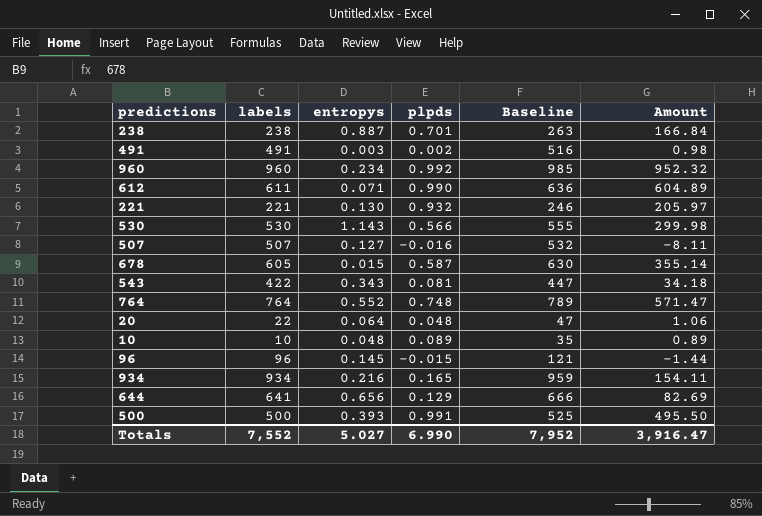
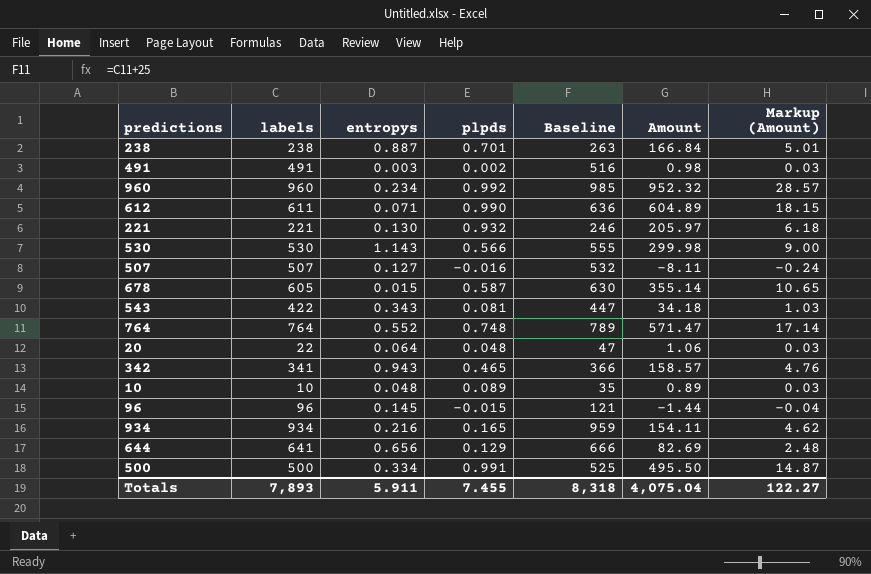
column Markup (Amount) | formula: none -> [Amount] * 0.03
row 342: none -> 341 | 0.943 | 0.465 | 366 | 158.57 | 4.76
500 | entropys: 0.393 -> 0.334
Totals | labels: 7,552 -> 7,893
Totals | entropys: 5.027 -> 5.911
Totals | plpds: 6.990 -> 7.455
Totals | Baseline: 7,952 -> 8,318
Totals | Amount: 3,916.47 -> 4,075.04

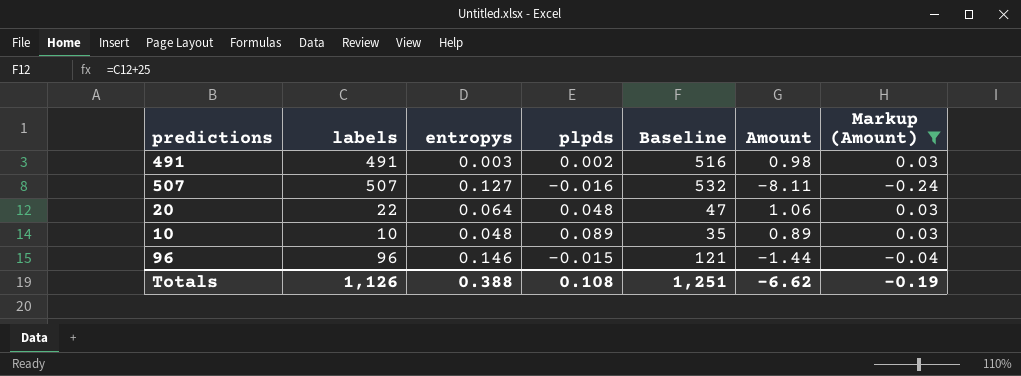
filter: none -> Markup (Amount) <= 0.03
96 | entropys: 0.145 -> 0.146
Totals | labels: 7,893 -> 1,126
Totals | entropys: 5.911 -> 0.388
Totals | plpds: 7.455 -> 0.108
Totals | Baseline: 8,318 -> 1,251
Totals | Amount: 4,075.04 -> -6.62
Totals | Markup (Amount): 122.27 -> -0.19

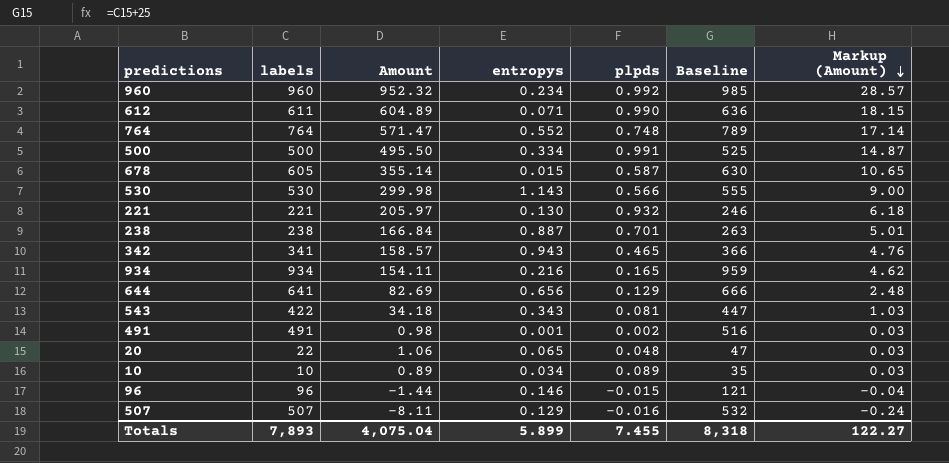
filter: Markup (Amount) <= 0.03 -> none
row order: none -> Markup (Amount) descending
column Amount | position: 6 -> 3
491 | entropys: 0.003 -> 0.001
20 | entropys: 0.064 -> 0.065
10 | entropys: 0.048 -> 0.034
507 | entropys: 0.127 -> 0.129
Totals | labels: 1,126 -> 7,893
Totals | Amount: -6.62 -> 4,075.04
Totals | entropys: 0.388 -> 5.899
Totals | plpds: 0.108 -> 7.455
Totals | Baseline: 1,251 -> 8,318
Totals | Markup (Amount): -0.19 -> 122.27

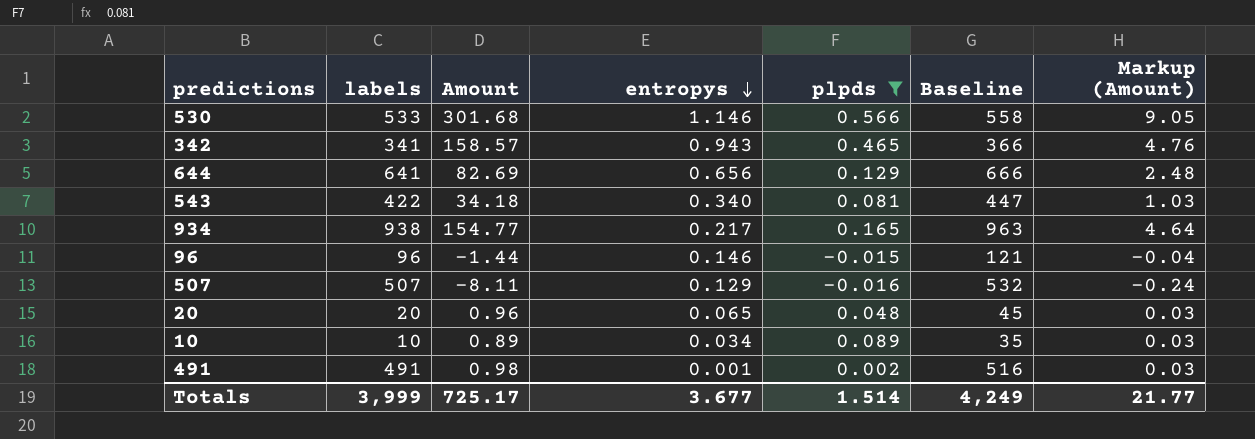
filter: none -> plpds <= 0.566
row order: Markup (Amount) descending -> entropys descending
530 | labels: 530 -> 533
530 | Amount: 299.98 -> 301.68
530 | entropys: 1.143 -> 1.146
530 | Baseline: 555 -> 558
530 | Markup (Amount): 9.00 -> 9.05
543 | entropys: 0.343 -> 0.340
934 | labels: 934 -> 938
934 | Amount: 154.11 -> 154.77
934 | entropys: 0.216 -> 0.217
934 | Baseline: 959 -> 963
934 | Markup (Amount): 4.62 -> 4.64
20 | labels: 22 -> 20
20 | Amount: 1.06 -> 0.96
20 | Baseline: 47 -> 45
Totals | labels: 7,893 -> 3,999
Totals | Amount: 4,075.04 -> 725.17
Totals | entropys: 5.899 -> 3.677
Totals | plpds: 7.455 -> 1.514
Totals | Baseline: 8,318 -> 4,249
Totals | Markup (Amount): 122.27 -> 21.77

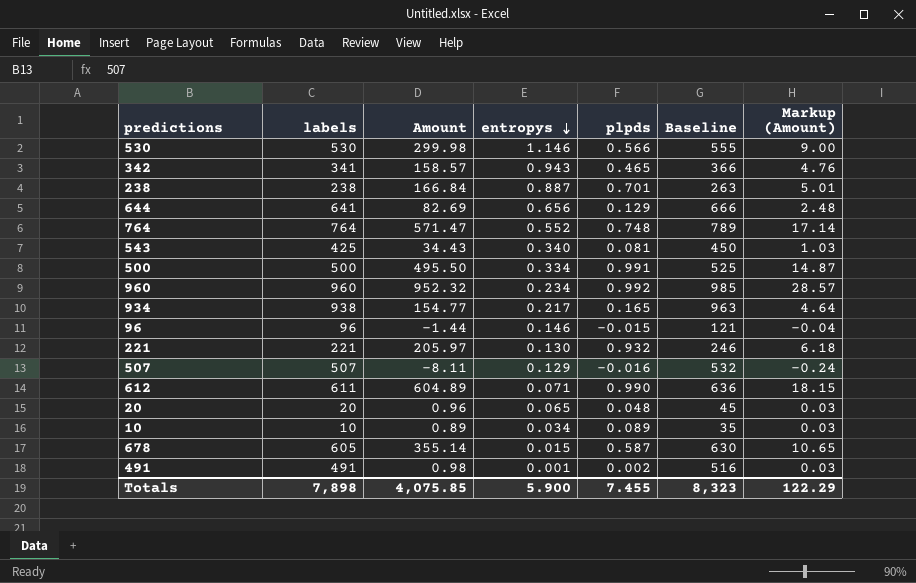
filter: plpds <= 0.566 -> none
530 | labels: 533 -> 530
530 | Amount: 301.68 -> 299.98
530 | Baseline: 558 -> 555
530 | Markup (Amount): 9.05 -> 9.00
543 | labels: 422 -> 425
543 | Amount: 34.18 -> 34.43
543 | Baseline: 447 -> 450
Totals | labels: 3,999 -> 7,898
Totals | Amount: 725.17 -> 4,075.85
Totals | entropys: 3.677 -> 5.900
Totals | plpds: 1.514 -> 7.455
Totals | Baseline: 4,249 -> 8,323
Totals | Markup (Amount): 21.77 -> 122.29

